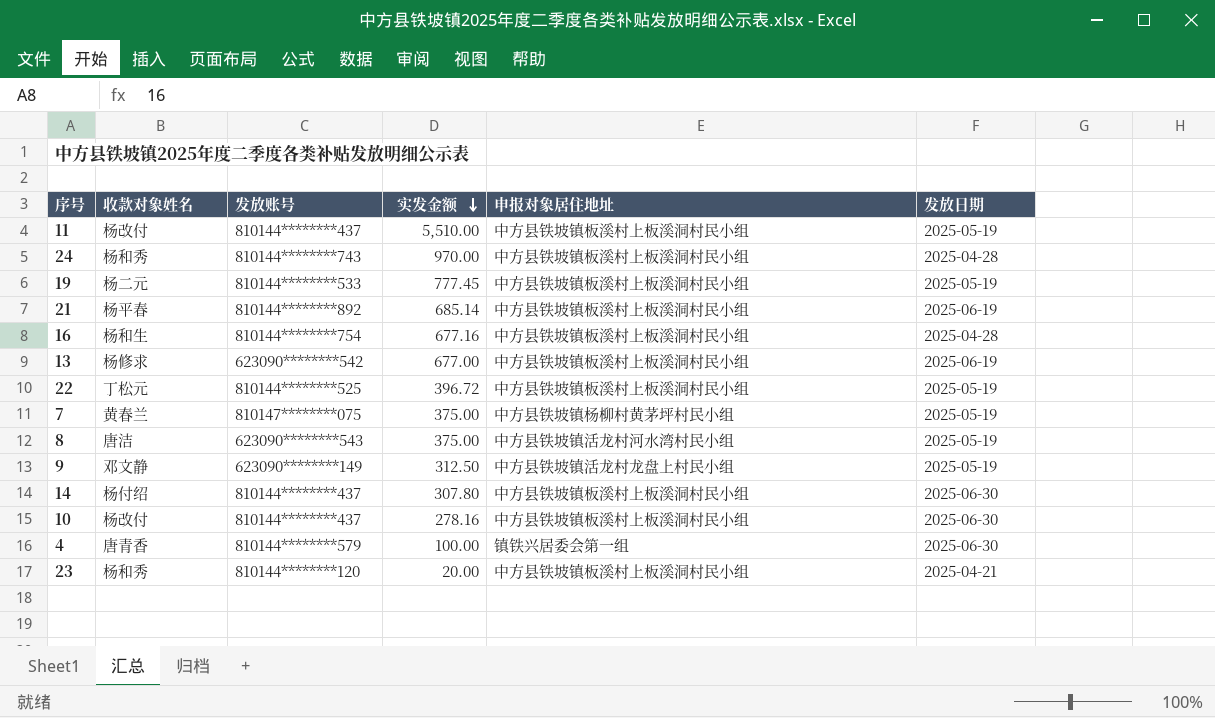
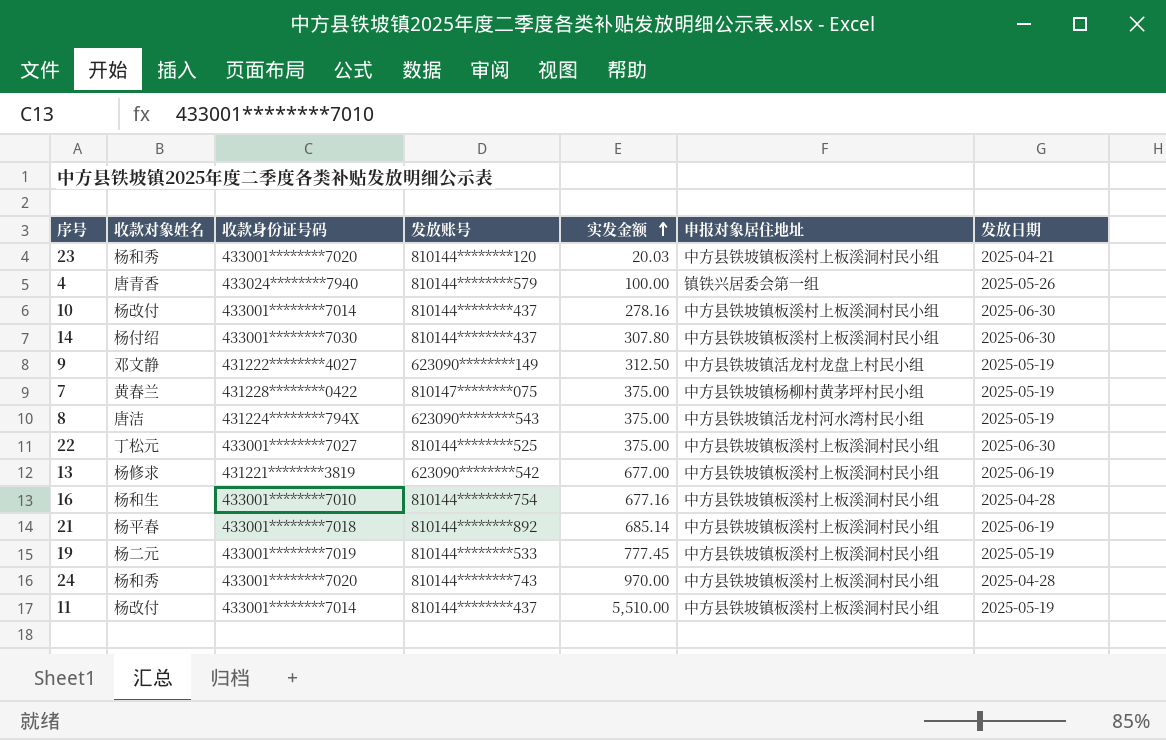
row order: 实发金额 descending -> 实发金额 ascending
column 收款身份证号码 | position: none -> 3
23 | 实发金额: 20.00 -> 20.03
4 | 发放日期: 2025-06-30 -> 2025-05-26
22 | 实发金额: 396.72 -> 375.00
22 | 发放日期: 2025-05-19 -> 2025-06-30

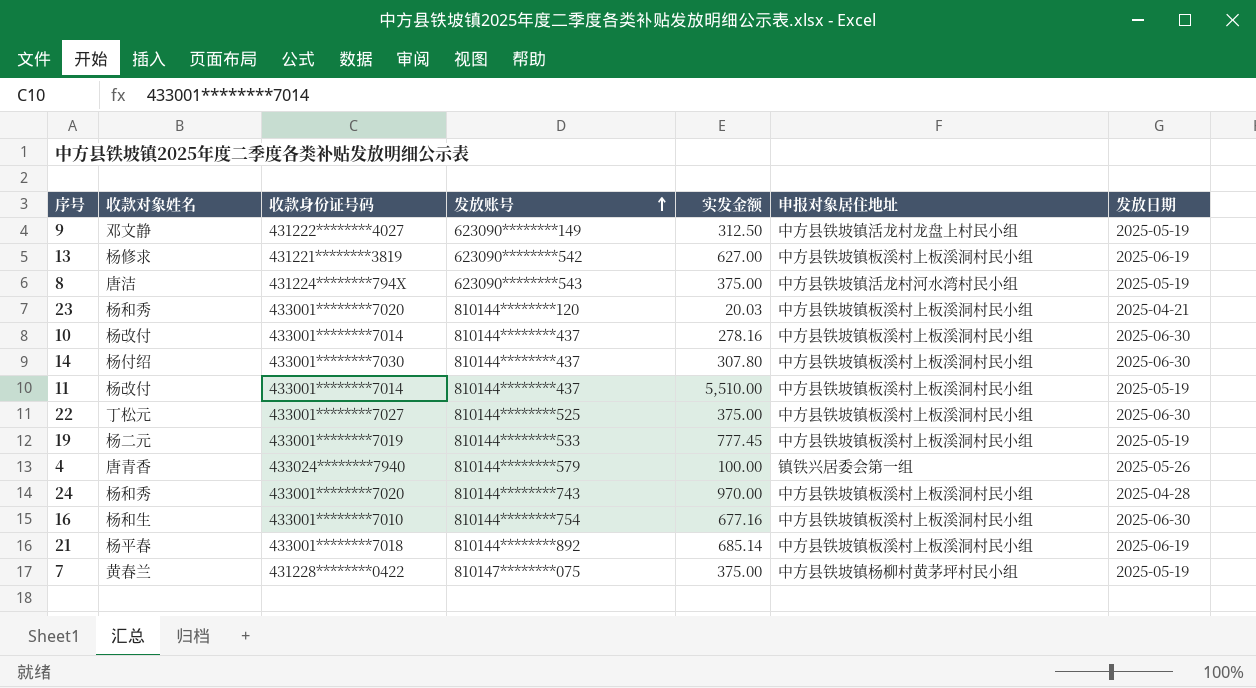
row order: 实发金额 ascending -> 发放账号 ascending
13 | 实发金额: 677.00 -> 627.00
16 | 发放日期: 2025-04-28 -> 2025-06-30

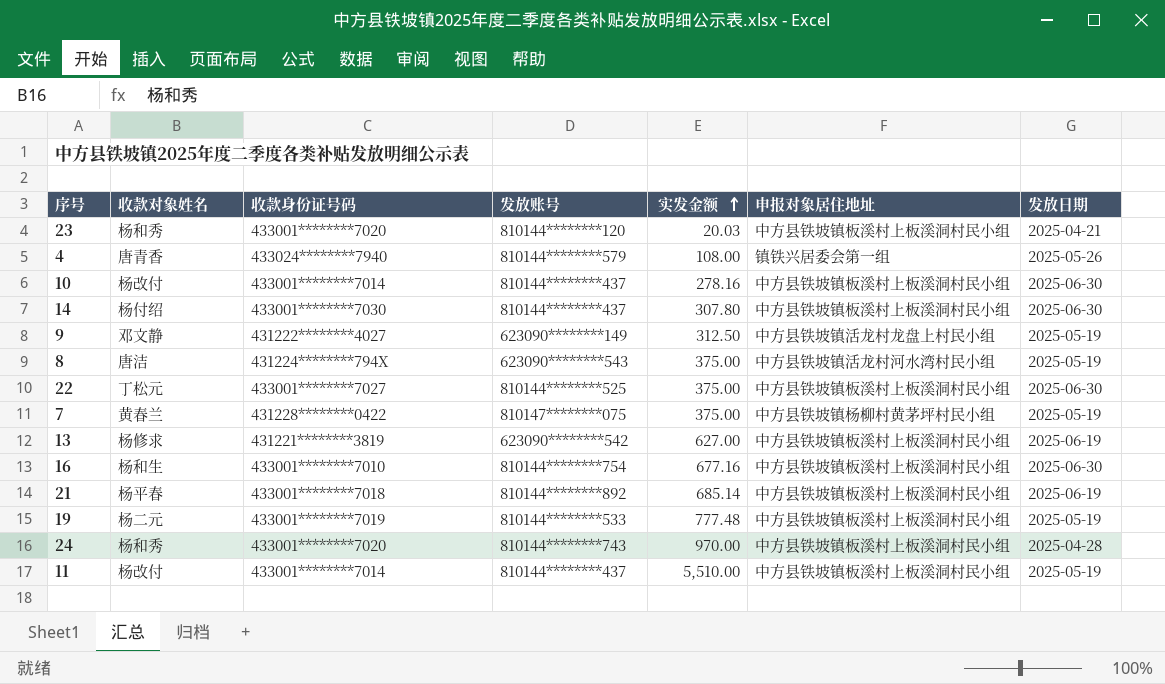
row order: 发放账号 ascending -> 实发金额 ascending
4 | 实发金额: 100.00 -> 108.00
19 | 实发金额: 777.45 -> 777.48

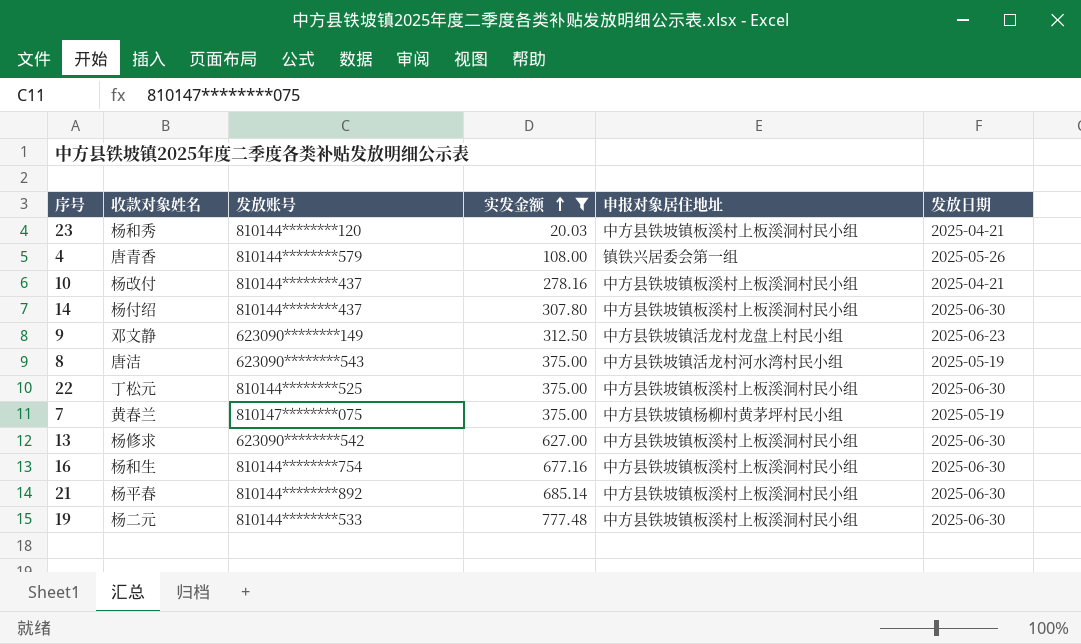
filter: none -> 实发金额 <= 777.48
column 收款身份证号码 | position: 3 -> none
10 | 发放日期: 2025-06-30 -> 2025-04-21
9 | 发放日期: 2025-05-19 -> 2025-06-23
13 | 发放日期: 2025-06-19 -> 2025-06-30
21 | 发放日期: 2025-06-19 -> 2025-06-30
19 | 发放日期: 2025-05-19 -> 2025-06-30

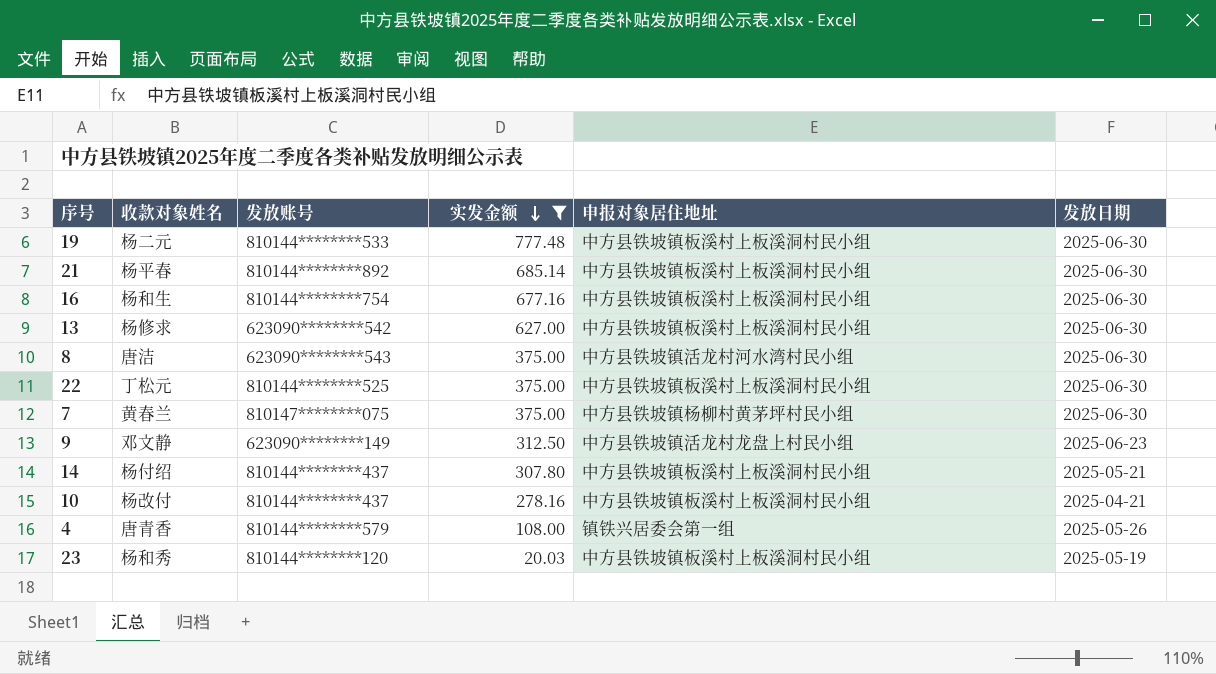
row order: 实发金额 ascending -> 实发金额 descending
8 | 发放日期: 2025-05-19 -> 2025-06-30
7 | 发放日期: 2025-05-19 -> 2025-06-30
14 | 发放日期: 2025-06-30 -> 2025-05-21
23 | 发放日期: 2025-04-21 -> 2025-05-19

